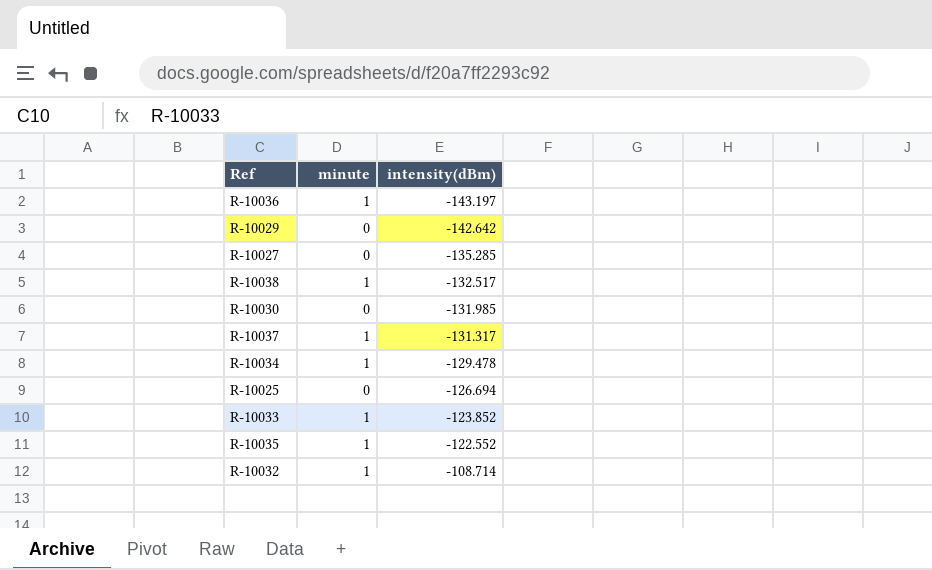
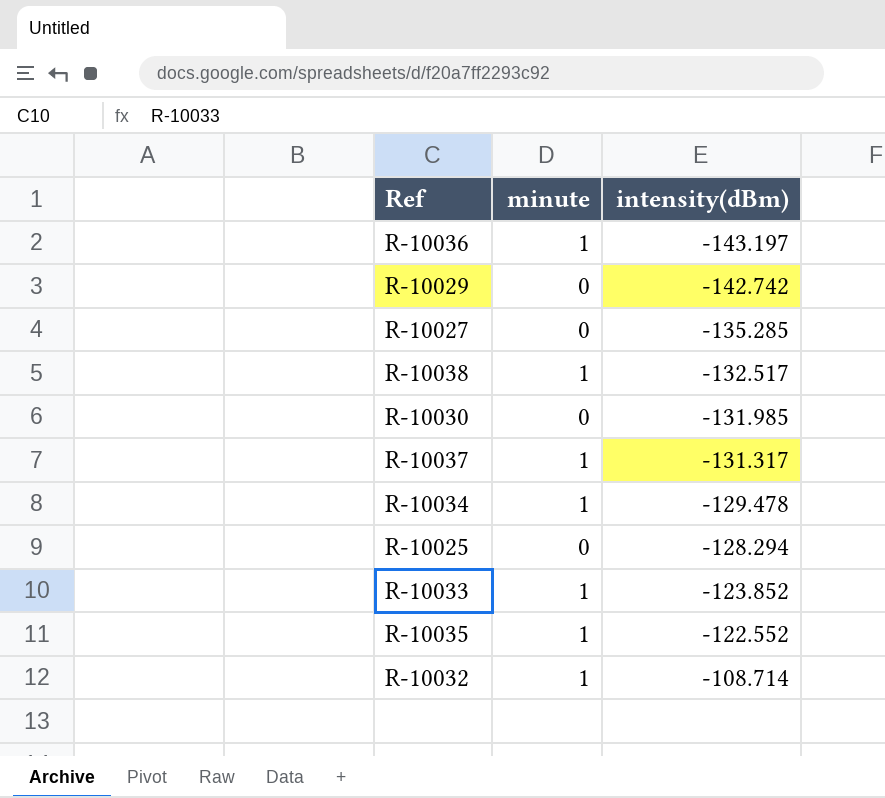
R-10029 | intensity(dBm): -142.642 -> -142.742
R-10025 | intensity(dBm): -126.694 -> -128.294

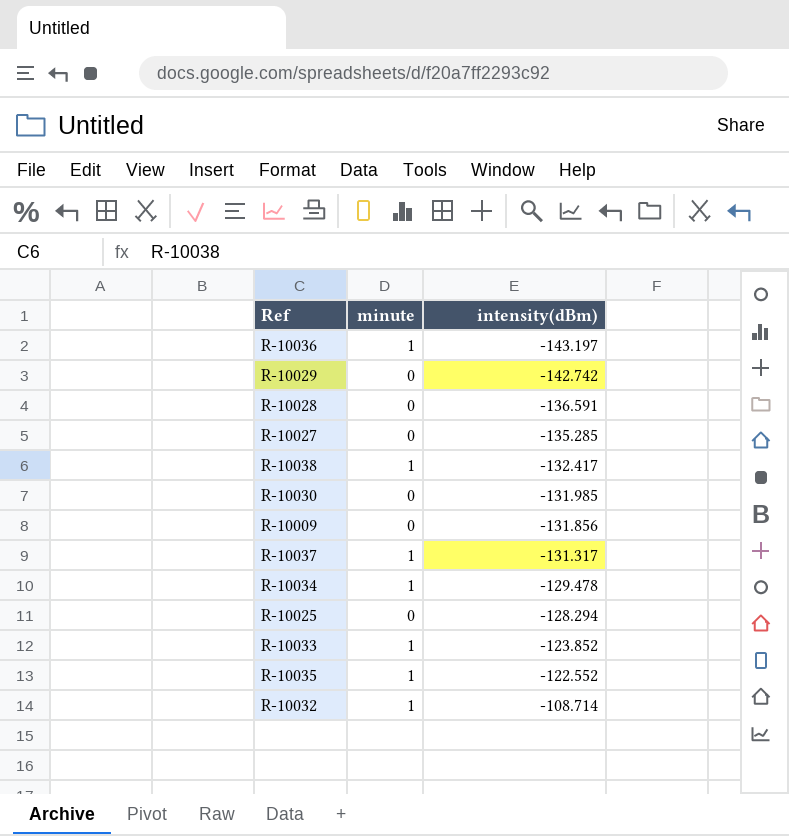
row R-10028: none -> 0 | -136.591
R-10038 | intensity(dBm): -132.517 -> -132.417
row R-10009: none -> 0 | -131.856

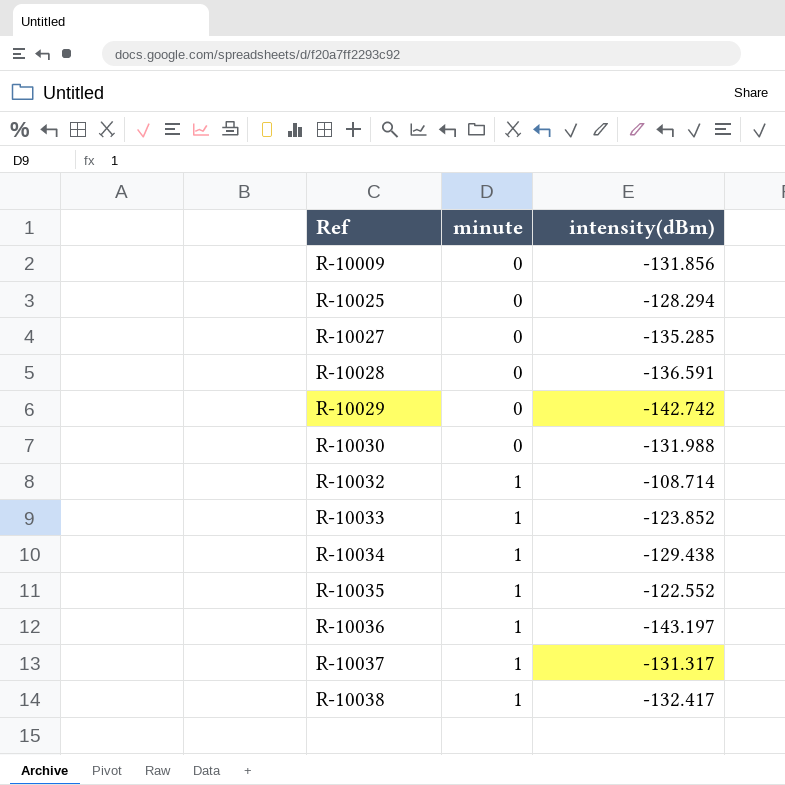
row order: intensity(dBm) ascending -> Ref ascending
R-10030 | intensity(dBm): -131.985 -> -131.988
R-10034 | intensity(dBm): -129.478 -> -129.438

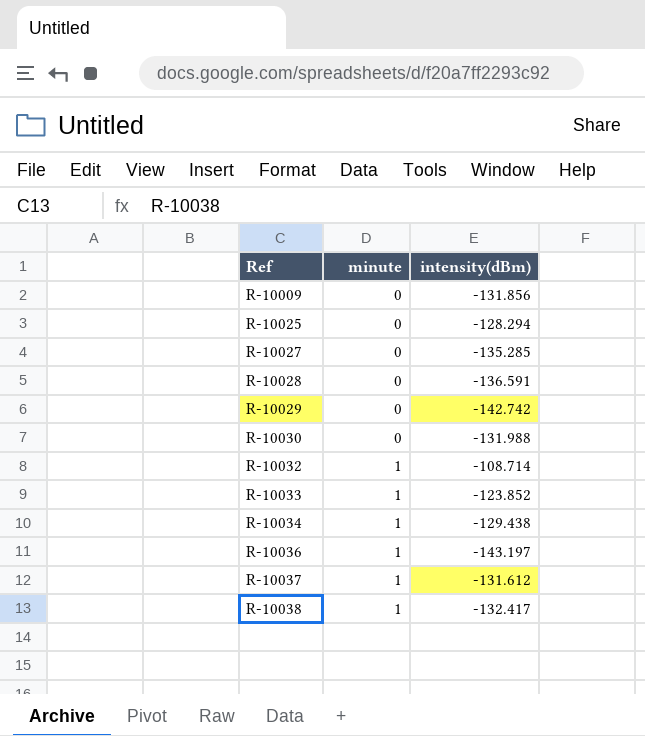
row R-10035: 1 | -122.552 -> none
R-10037 | intensity(dBm): -131.317 -> -131.612

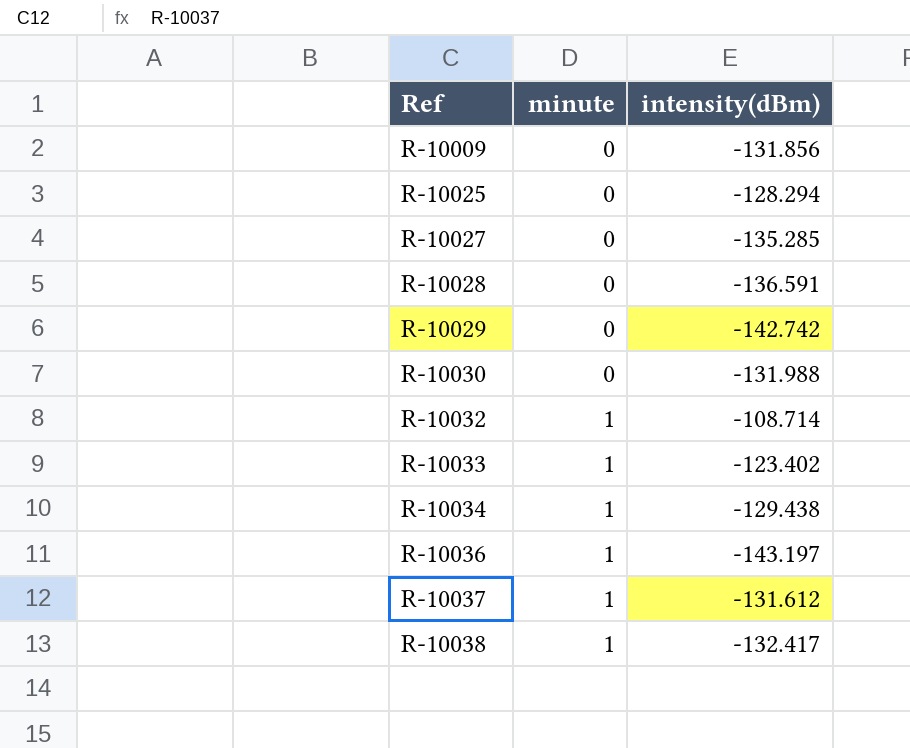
R-10033 | intensity(dBm): -123.852 -> -123.402

